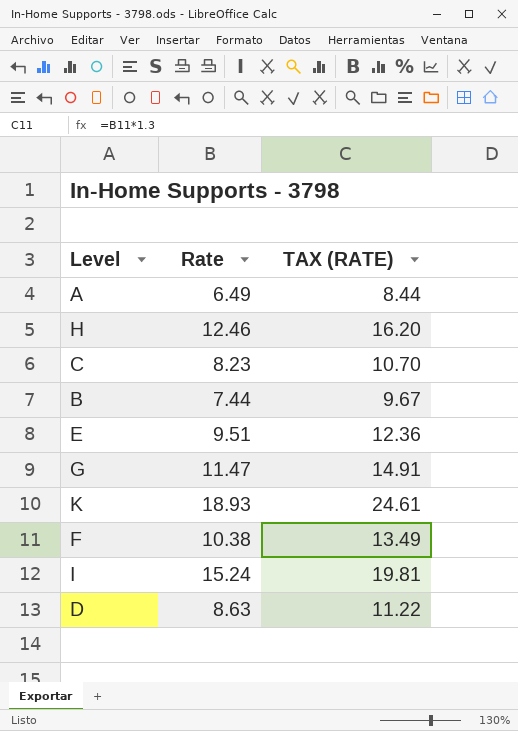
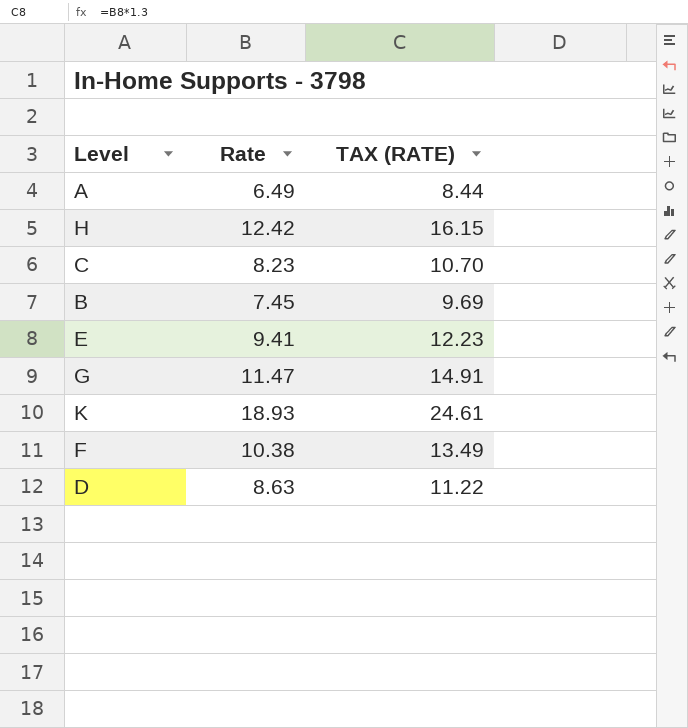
row I: 15.24 | 19.81 -> none
H | Rate: 12.46 -> 12.42
H | TAX (RATE): 16.20 -> 16.15
B | Rate: 7.44 -> 7.45
B | TAX (RATE): 9.67 -> 9.69
E | Rate: 9.51 -> 9.41
E | TAX (RATE): 12.36 -> 12.23

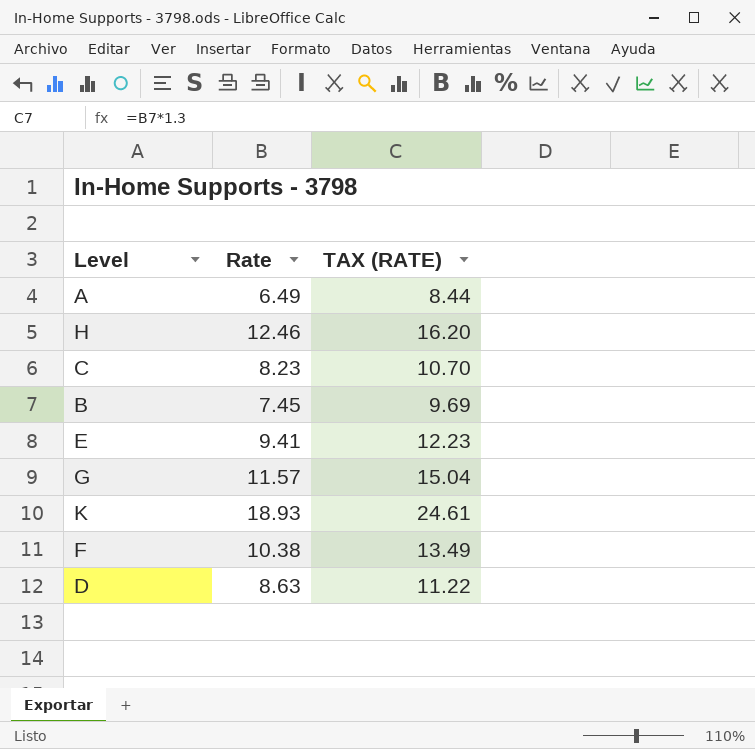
H | Rate: 12.42 -> 12.46
H | TAX (RATE): 16.15 -> 16.20
G | Rate: 11.47 -> 11.57
G | TAX (RATE): 14.91 -> 15.04

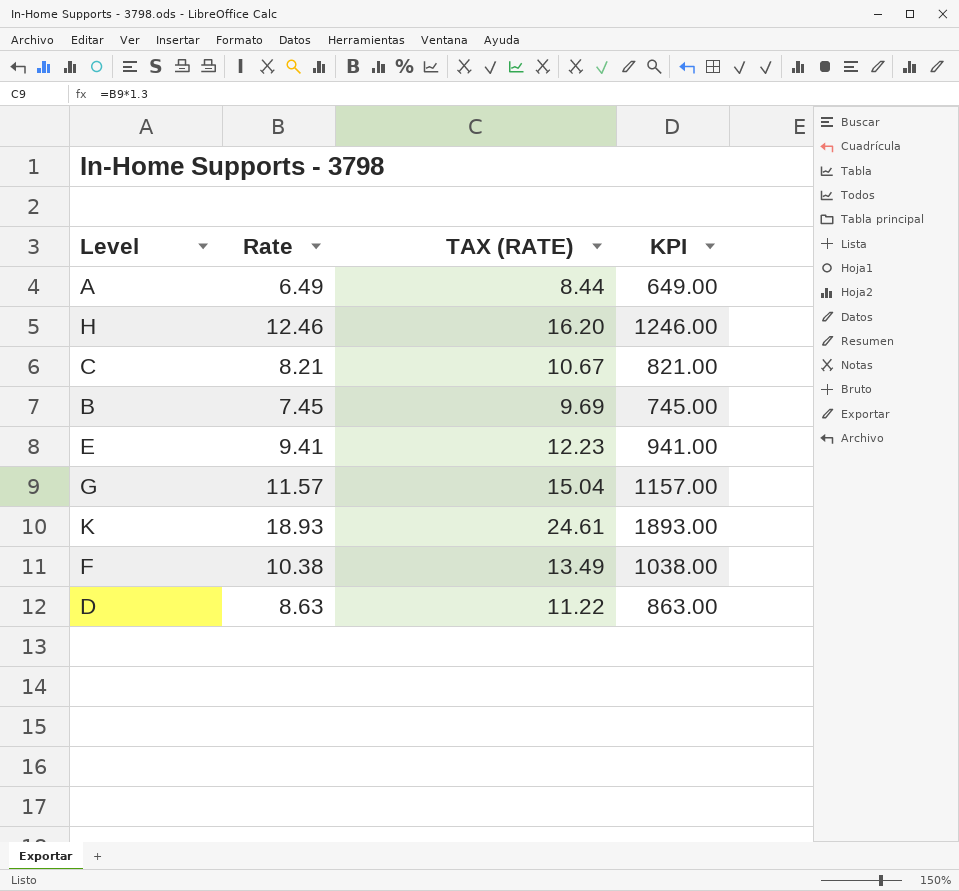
column KPI | formula: none -> [Rate] * 100
C | Rate: 8.23 -> 8.21
C | TAX (RATE): 10.70 -> 10.67

